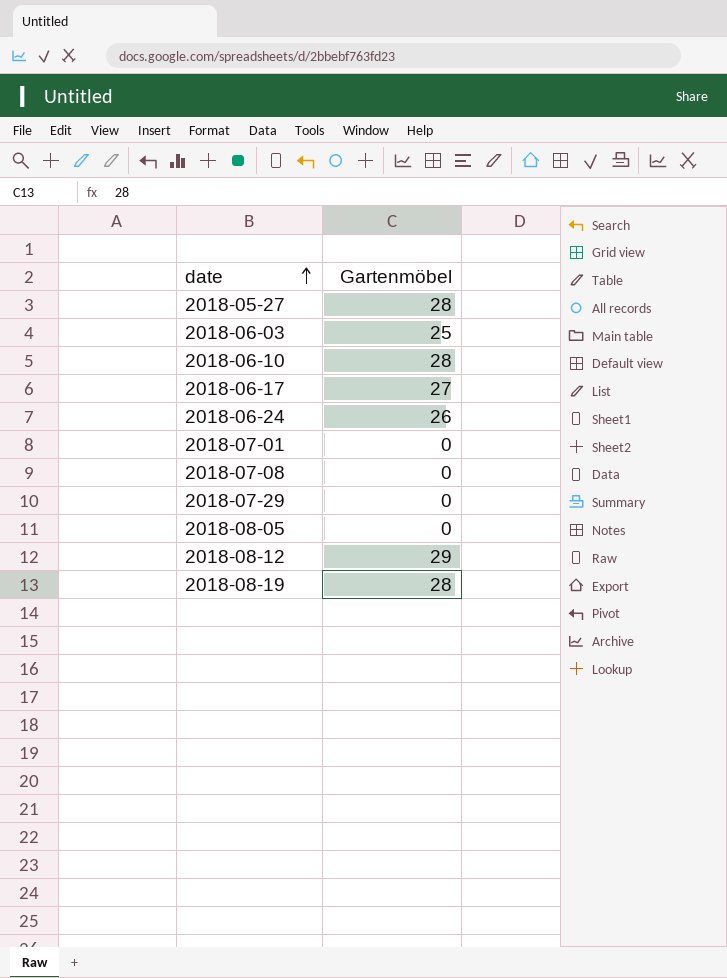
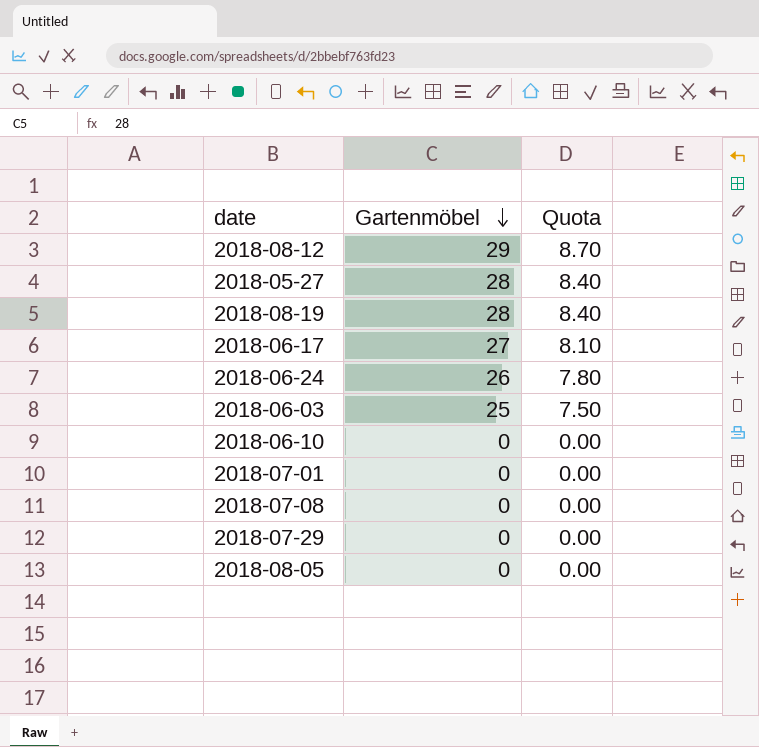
row order: date ascending -> Gartenmöbel descending
column Quota | formula: none -> [Gartenmöbel] * 0.3
2018-06-10 | Gartenmöbel: 28 -> 0

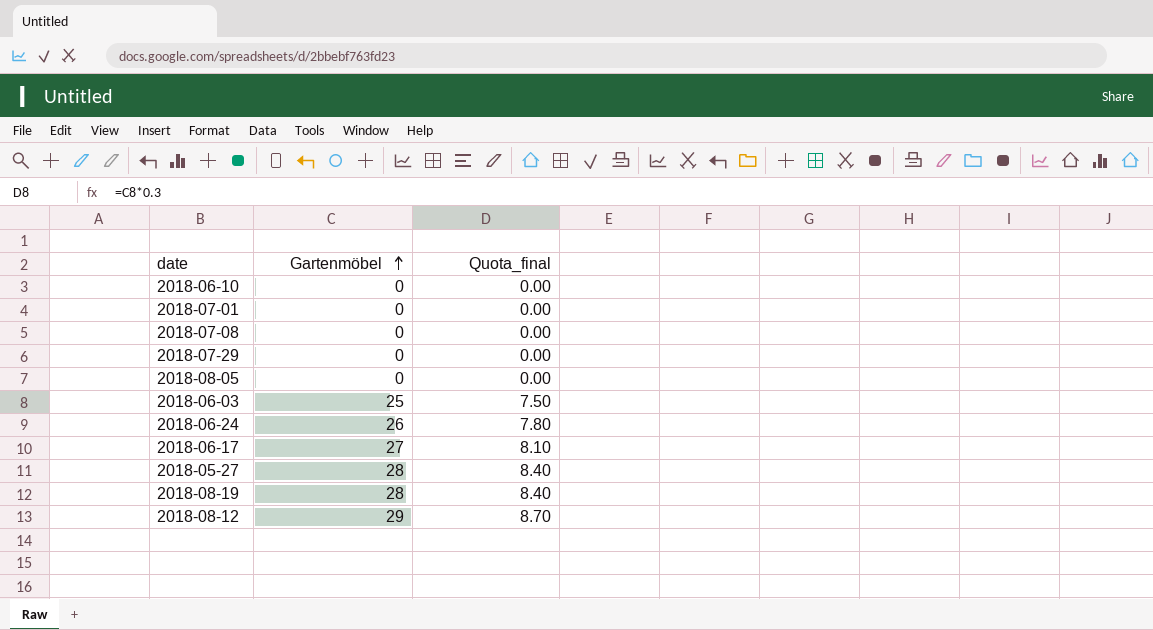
row order: Gartenmöbel descending -> Gartenmöbel ascending
column name: Quota -> Quota_final

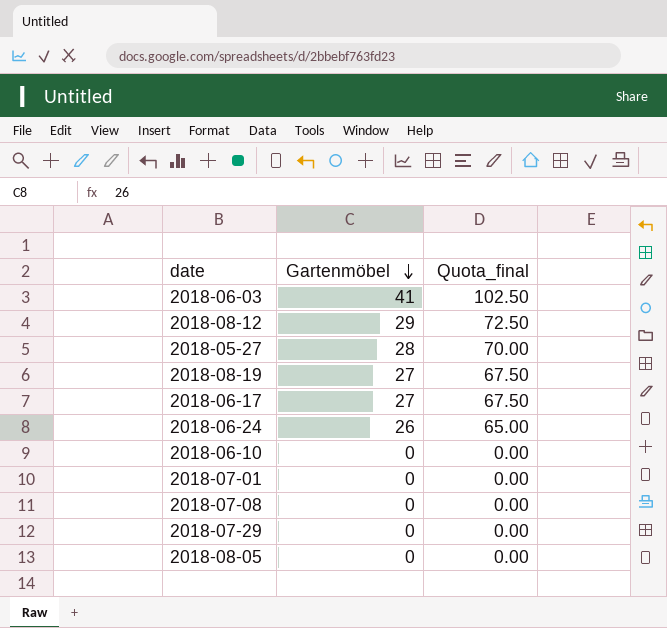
row order: Gartenmöbel ascending -> Gartenmöbel descending
column Quota_final | formula: [Gartenmöbel] * 0.3 -> [Gartenmöbel] * 2.5
2018-06-03 | Gartenmöbel: 25 -> 41
2018-08-19 | Gartenmöbel: 28 -> 27

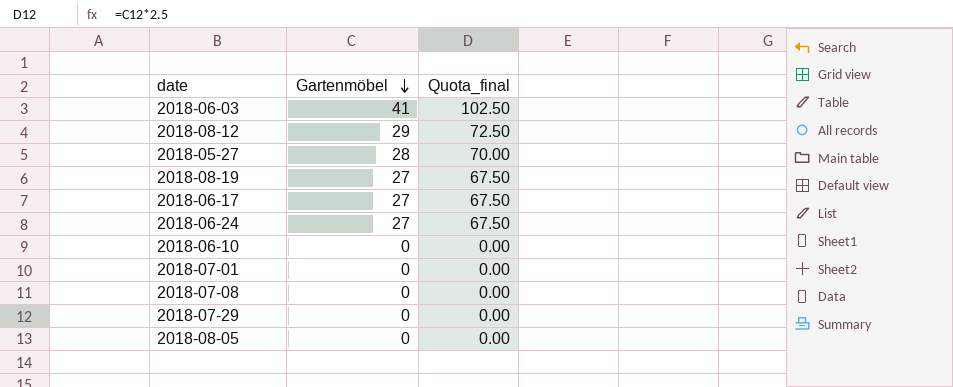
2018-06-24 | Gartenmöbel: 26 -> 27
2018-06-24 | Quota_final: 65.00 -> 67.50

